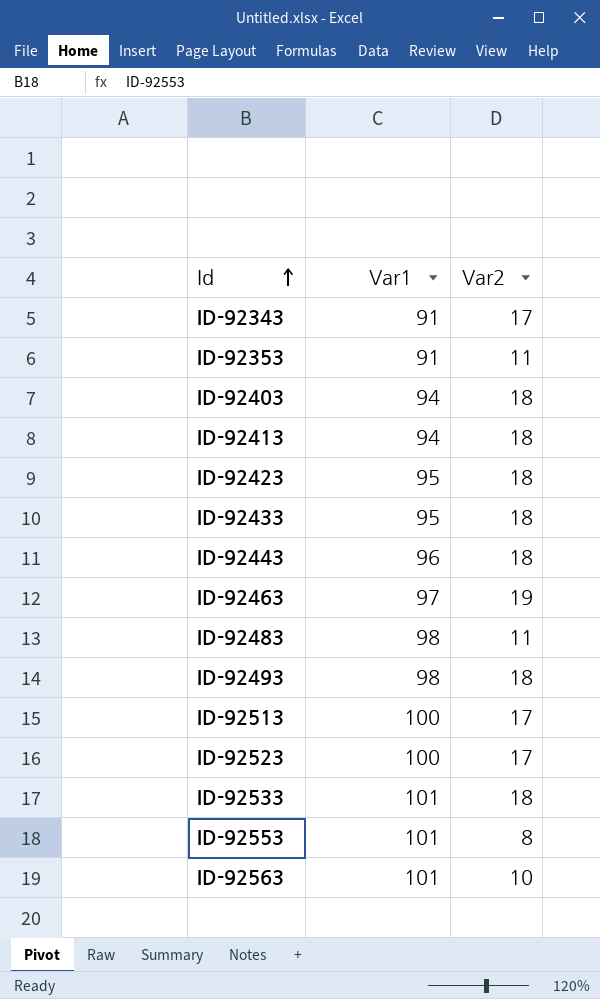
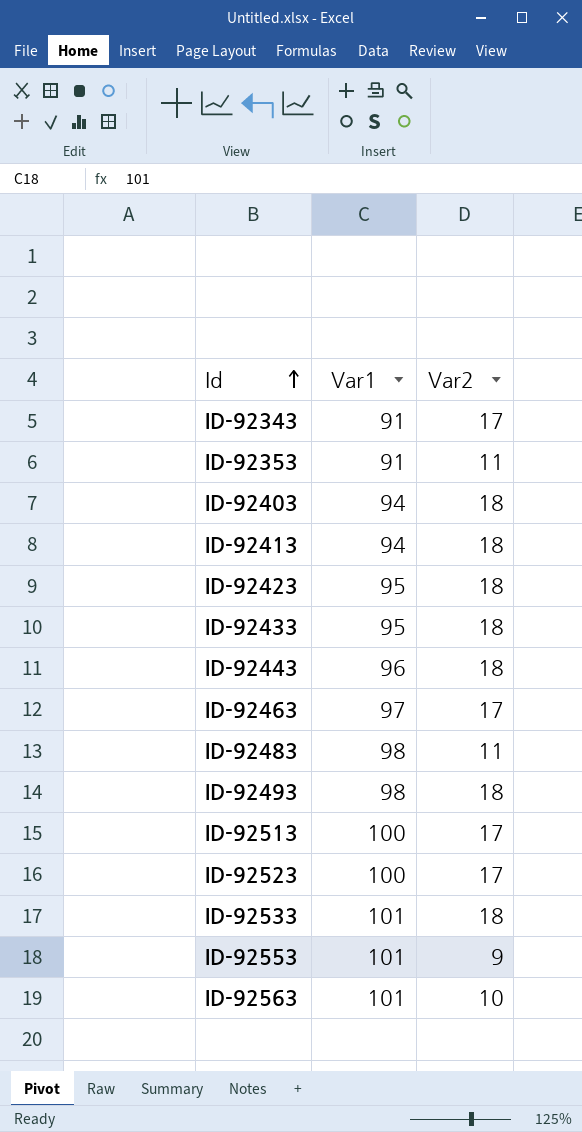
ID-92463 | Var2: 19 -> 17
ID-92553 | Var2: 8 -> 9

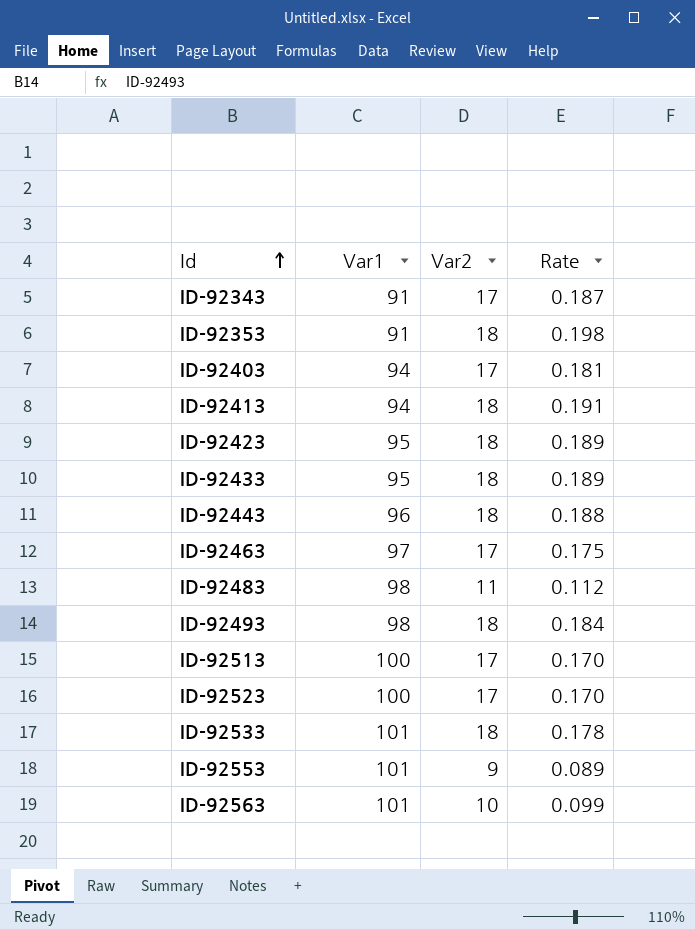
column Rate | formula: none -> [Var2] / [Var1]
ID-92353 | Var2: 11 -> 18
ID-92403 | Var2: 18 -> 17

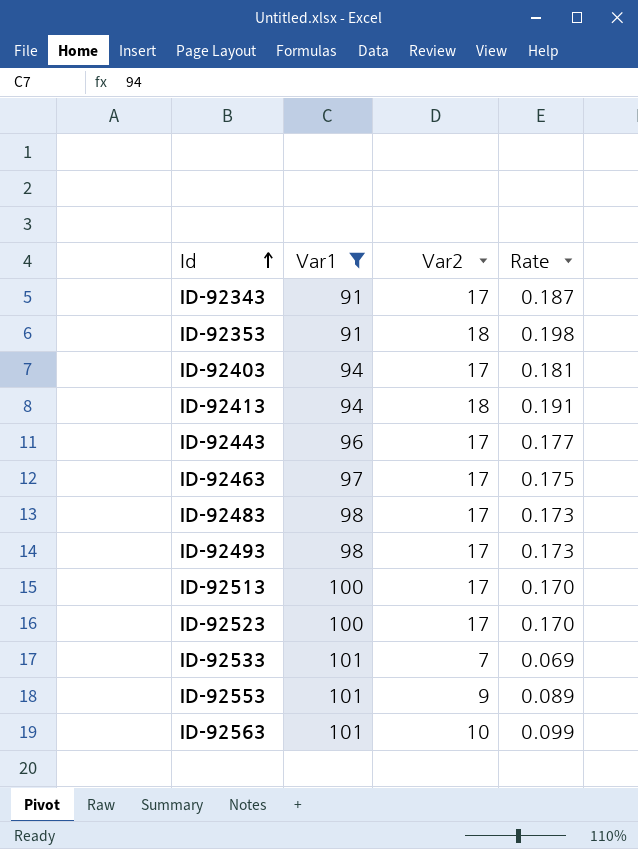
filter: none -> Var1 != 95
ID-92443 | Var2: 18 -> 17
ID-92443 | Rate: 0.188 -> 0.177
ID-92483 | Var2: 11 -> 17
ID-92483 | Rate: 0.112 -> 0.173
ID-92493 | Var2: 18 -> 17
ID-92493 | Rate: 0.184 -> 0.173
ID-92533 | Var2: 18 -> 7
ID-92533 | Rate: 0.178 -> 0.069

